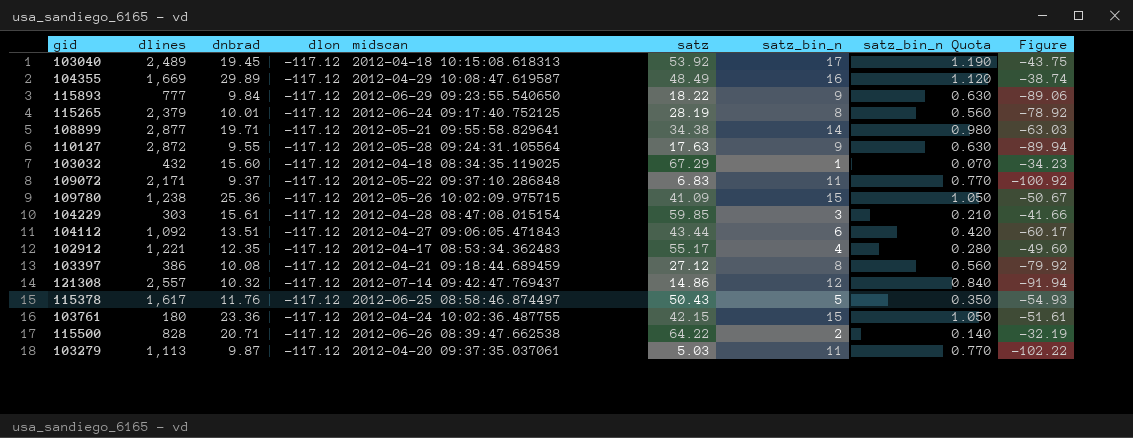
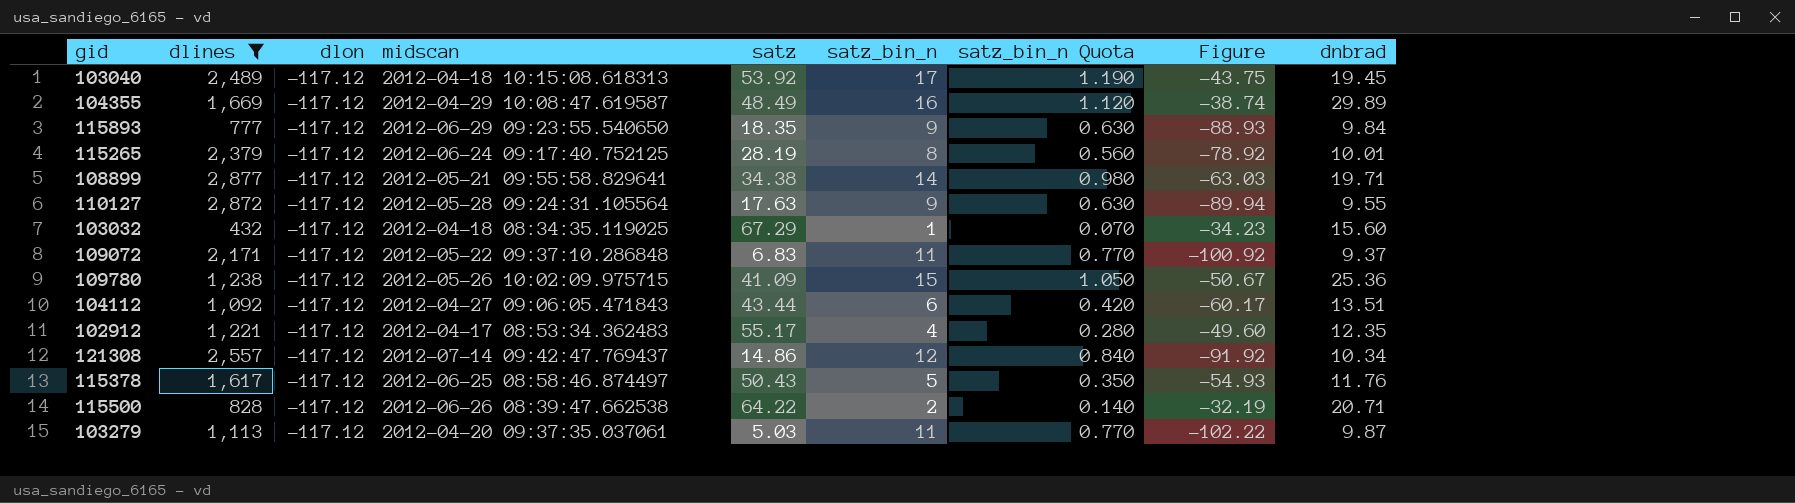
filter: none -> dlines >= 432
column dnbrad | position: 3 -> 9
115893 | satz: 18.22 -> 18.35
115893 | Figure: -89.06 -> -88.93
121308 | Figure: -91.94 -> -91.92
121308 | dnbrad: 10.32 -> 10.34

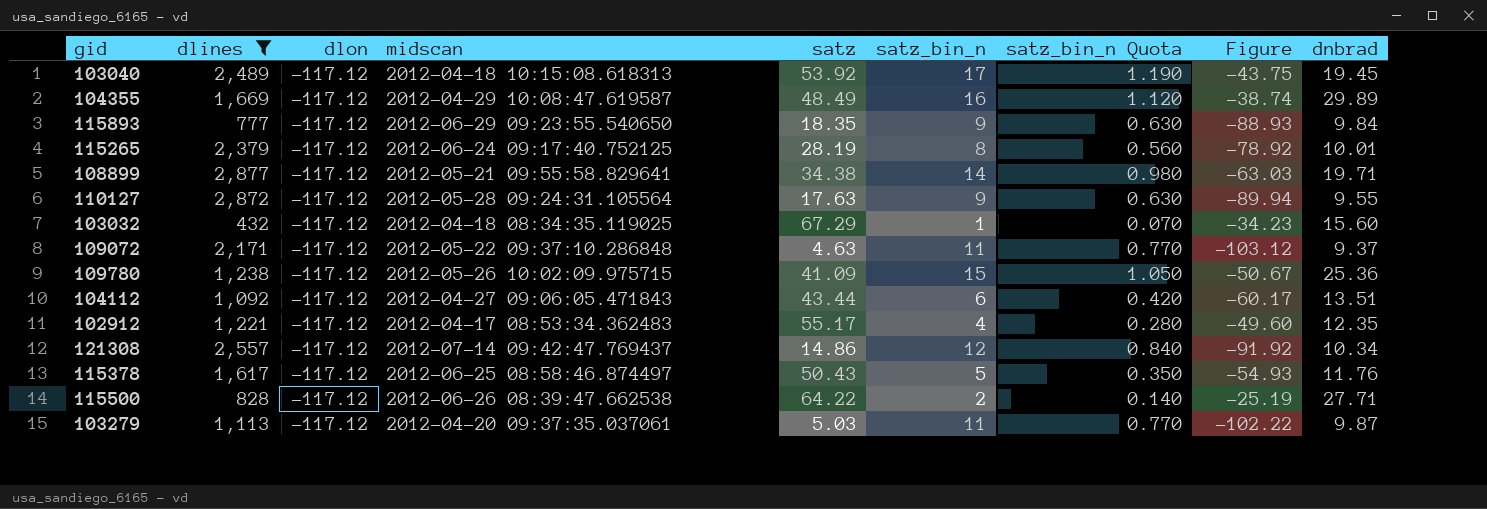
109072 | satz: 6.83 -> 4.63
109072 | Figure: -100.92 -> -103.12
115500 | Figure: -32.19 -> -25.19
115500 | dnbrad: 20.71 -> 27.71

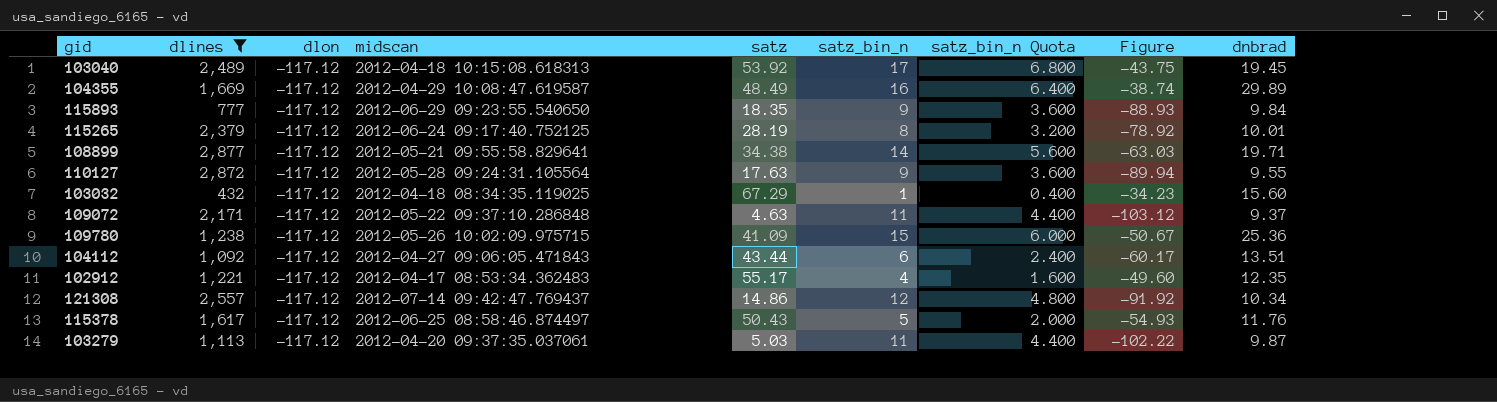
column satz_bin_n Quota | formula: [satz_bin_n] * 0.07 -> [satz_bin_n] * 0.4
row 115500: 828 | -117.12 | 2012-06-26 08:39:47.662538 | 64.22 | 2 | 0.140 | -25.19 | 27.71 -> none

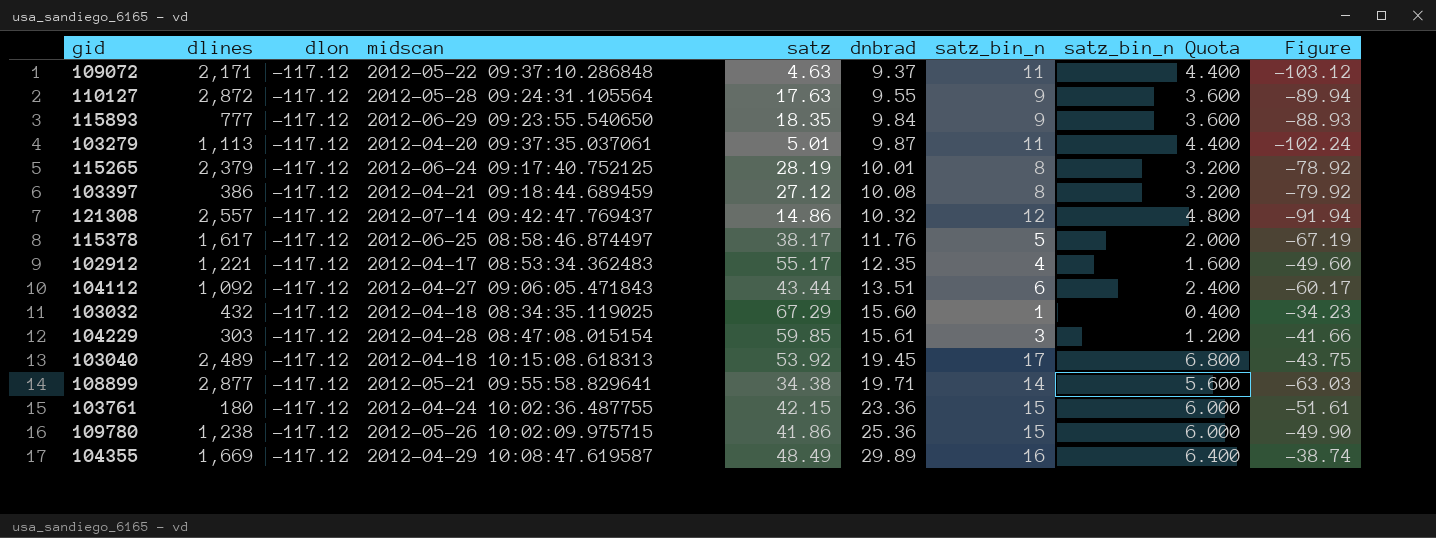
filter: dlines >= 432 -> none
row order: none -> dnbrad ascending
column dnbrad | position: 9 -> 6
103279 | satz: 5.03 -> 5.01
103279 | Figure: -102.22 -> -102.24
121308 | dnbrad: 10.34 -> 10.32
121308 | Figure: -91.92 -> -91.94
115378 | satz: 50.43 -> 38.17
115378 | Figure: -54.93 -> -67.19
109780 | satz: 41.09 -> 41.86
109780 | Figure: -50.67 -> -49.90

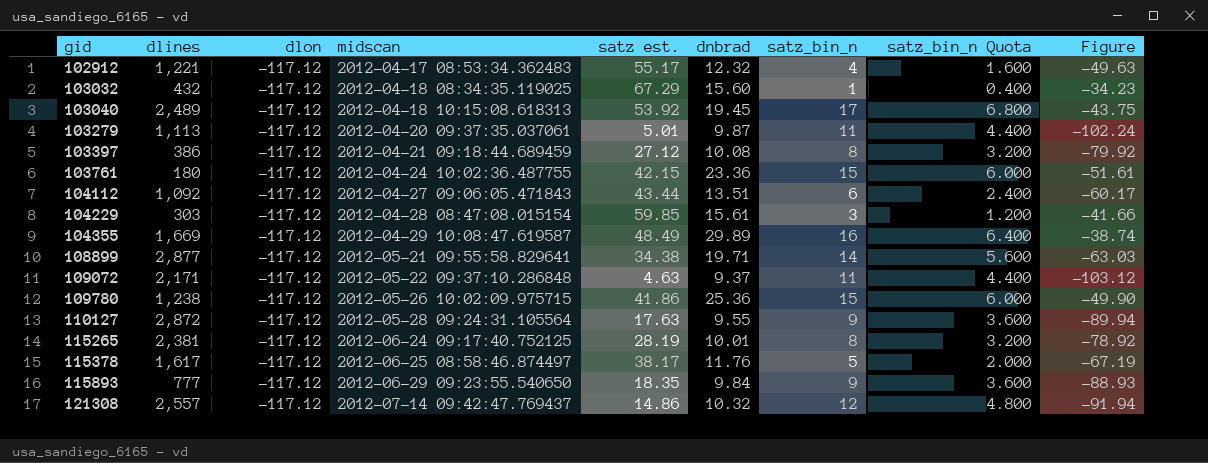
row order: dnbrad ascending -> gid ascending
column name: satz -> satz est.
102912 | dnbrad: 12.35 -> 12.32
102912 | Figure: -49.60 -> -49.63
115265 | dlines: 2,379 -> 2,381

